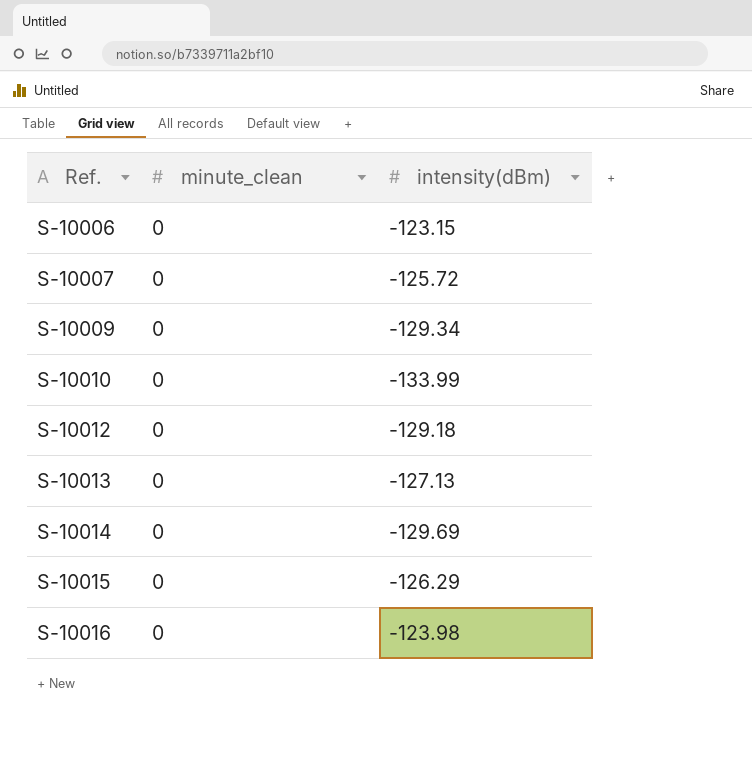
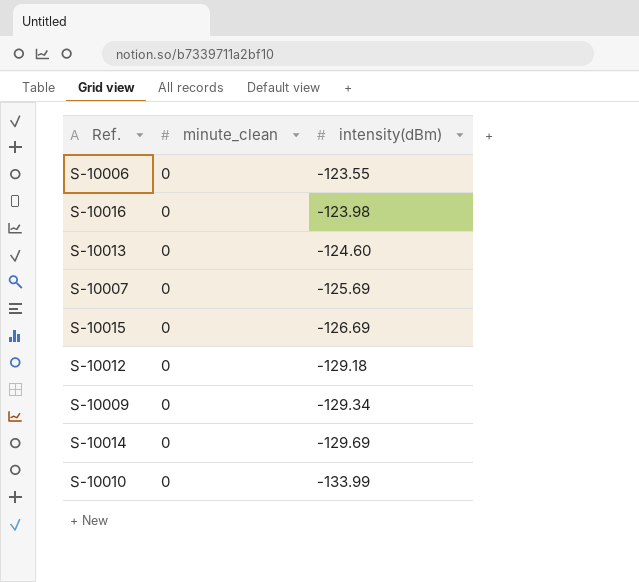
row order: Ref. ascending -> intensity(dBm) descending
S-10006 | intensity(dBm): -123.15 -> -123.55
S-10013 | intensity(dBm): -127.13 -> -124.60
S-10007 | intensity(dBm): -125.72 -> -125.69
S-10015 | intensity(dBm): -126.29 -> -126.69

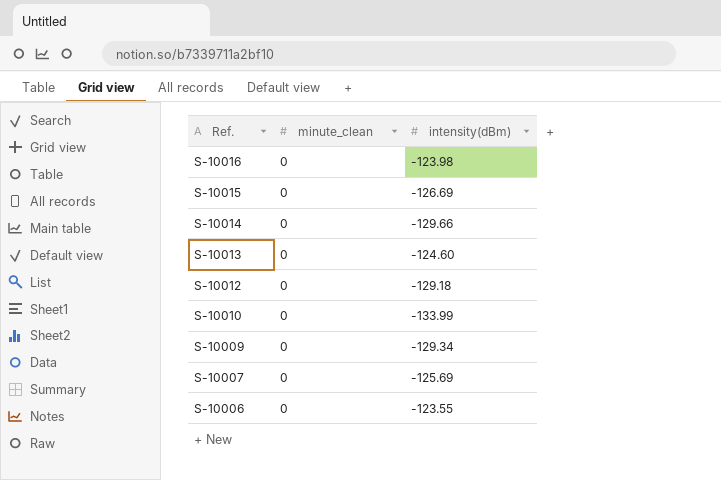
row order: intensity(dBm) descending -> Ref. descending
S-10014 | intensity(dBm): -129.69 -> -129.66

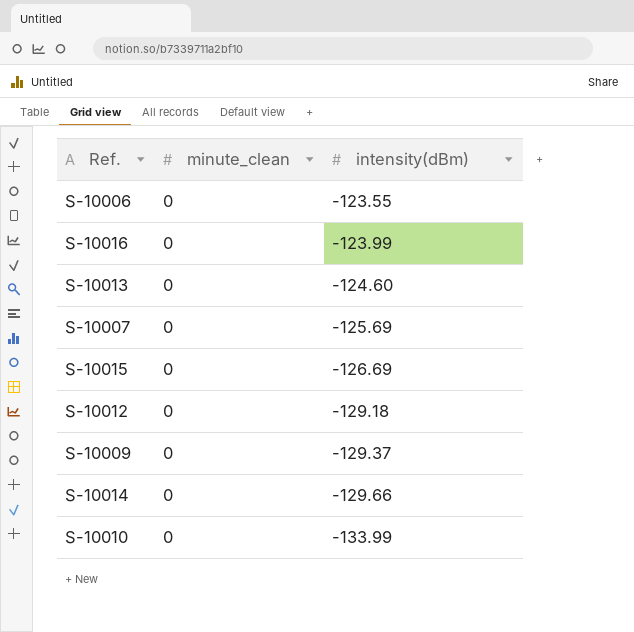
row order: Ref. descending -> intensity(dBm) descending
S-10016 | intensity(dBm): -123.98 -> -123.99
S-10009 | intensity(dBm): -129.34 -> -129.37

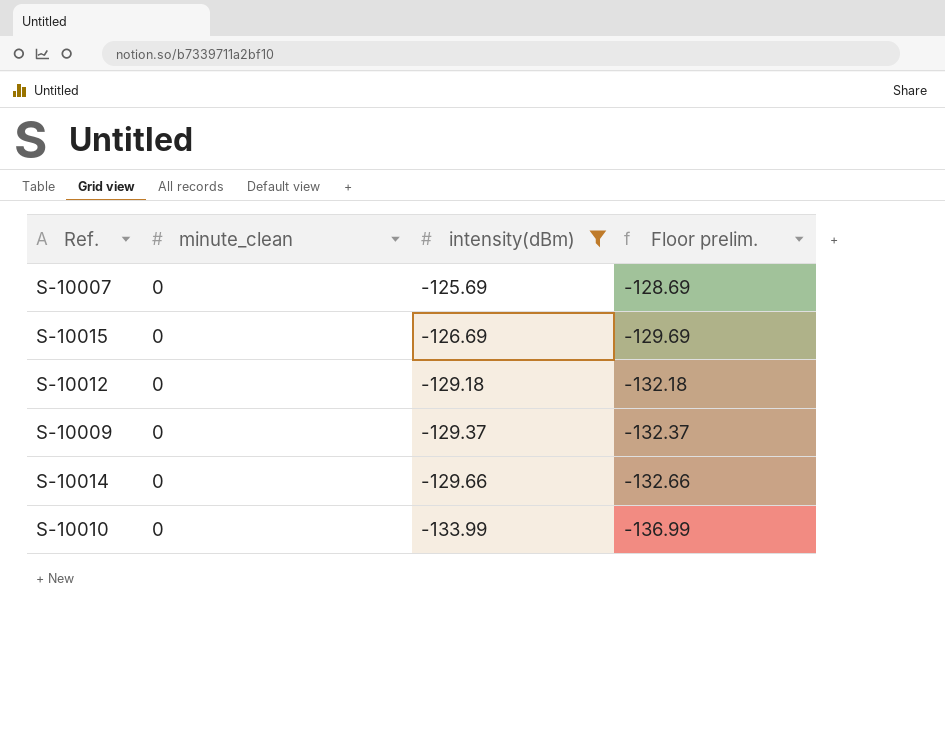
filter: none -> intensity(dBm) <= -125.69
column Floor prelim. | formula: none -> [intensity(dBm)] - 3

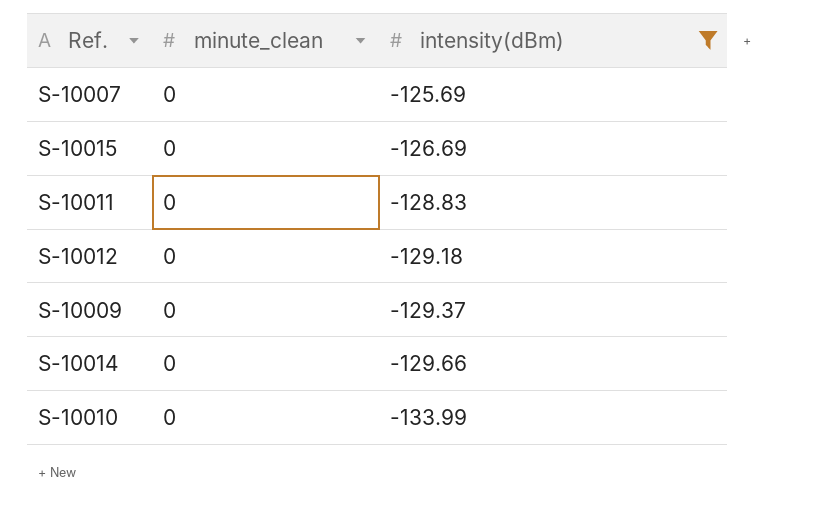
column Floor prelim. | formula: [intensity(dBm)] - 3 -> none
row S-10011: none -> 0 | -128.83

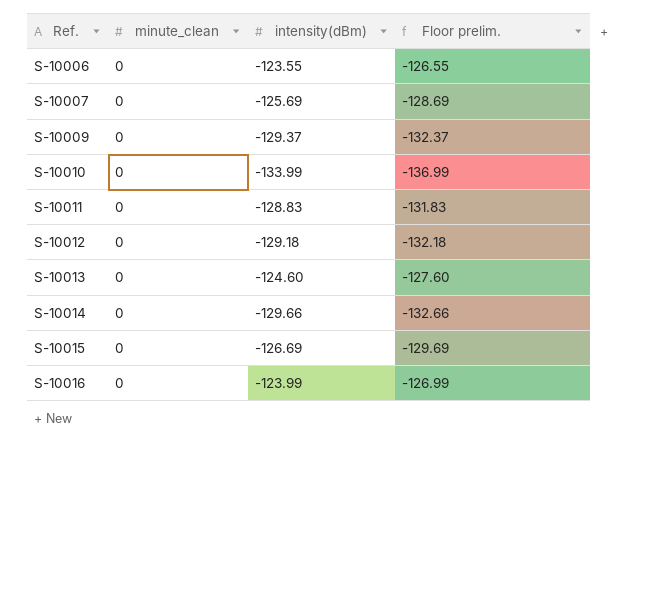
filter: intensity(dBm) <= -125.69 -> none
row order: intensity(dBm) descending -> Ref. ascending
column Floor prelim. | formula: none -> [intensity(dBm)] - 3

